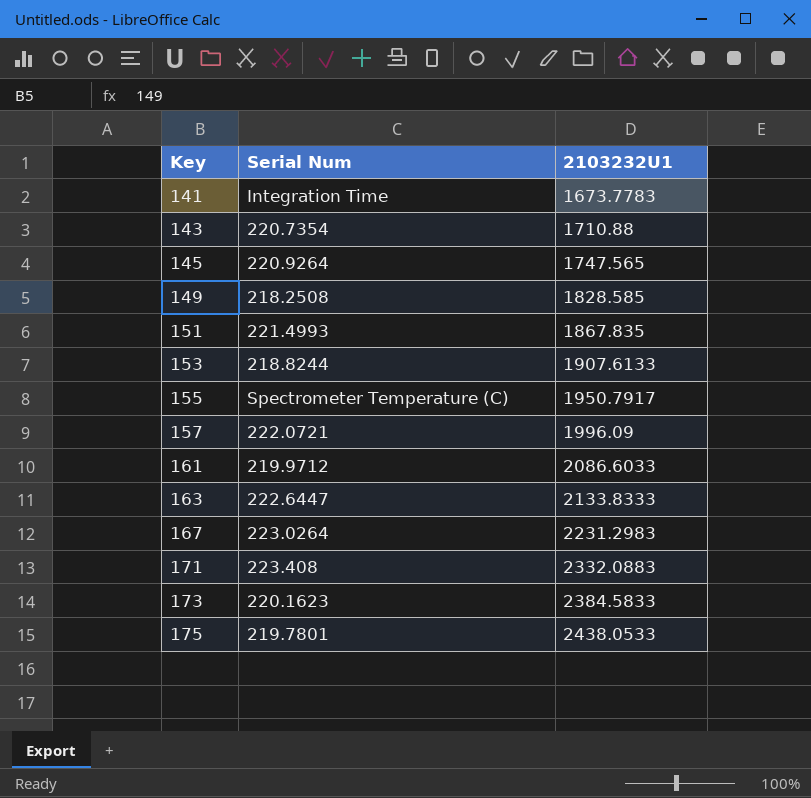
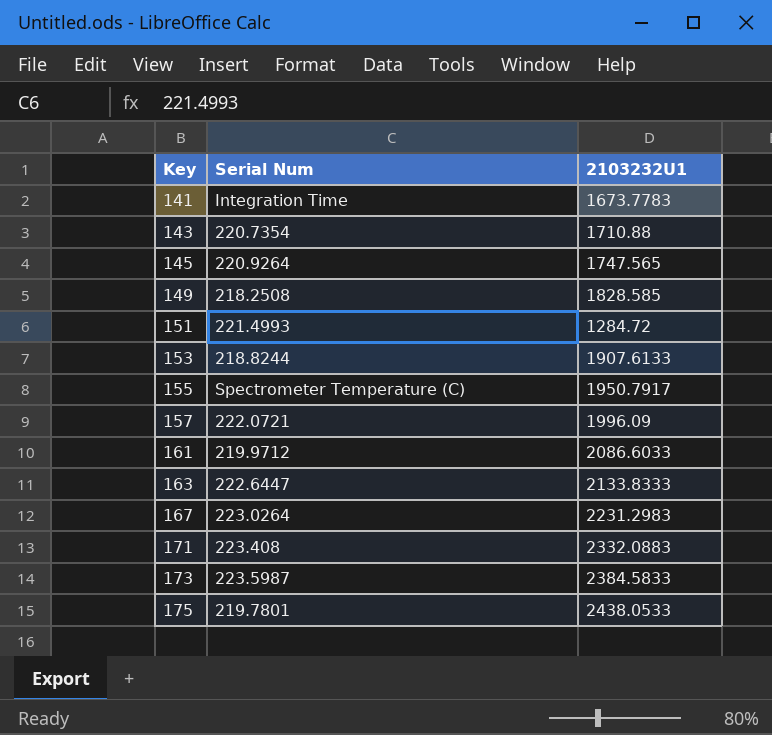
151 | 2103232U1: 1867.835 -> 1284.72
173 | Serial Num: 220.1623 -> 223.5987

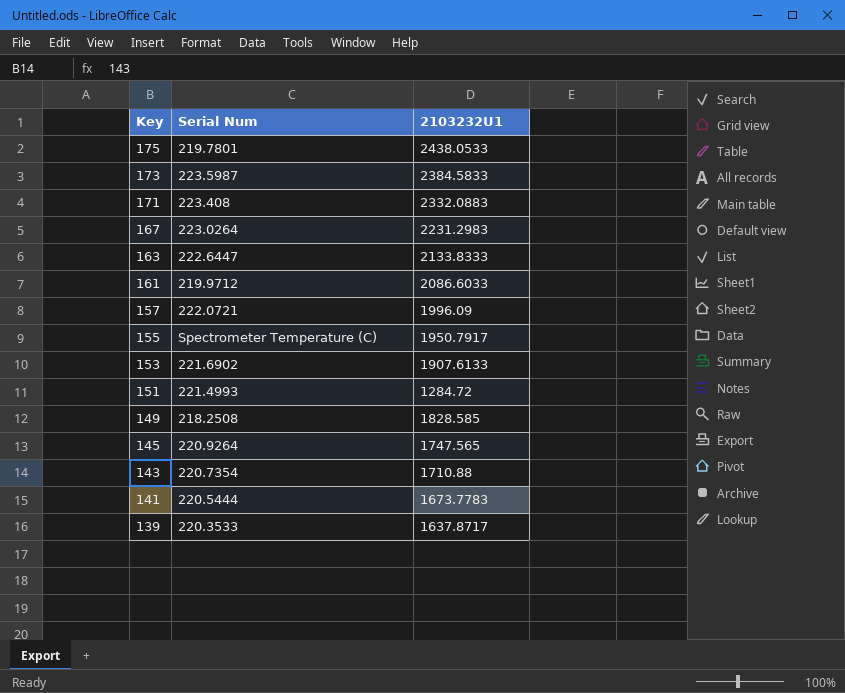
row order: Key ascending -> Key descending
153 | Serial Num: 218.8244 -> 221.6902
141 | Serial Num: Integration Time -> 220.5444
row 139: none -> 220.3533 | 1637.8717

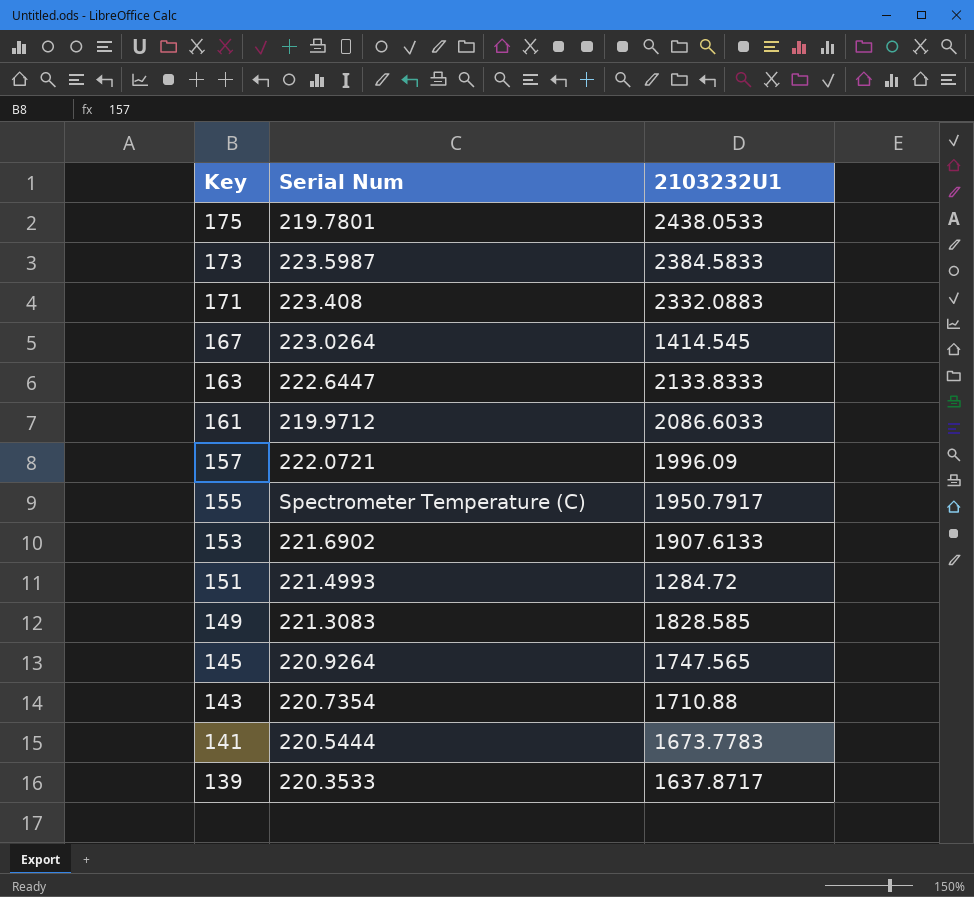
167 | 2103232U1: 2231.2983 -> 1414.545
149 | Serial Num: 218.2508 -> 221.3083

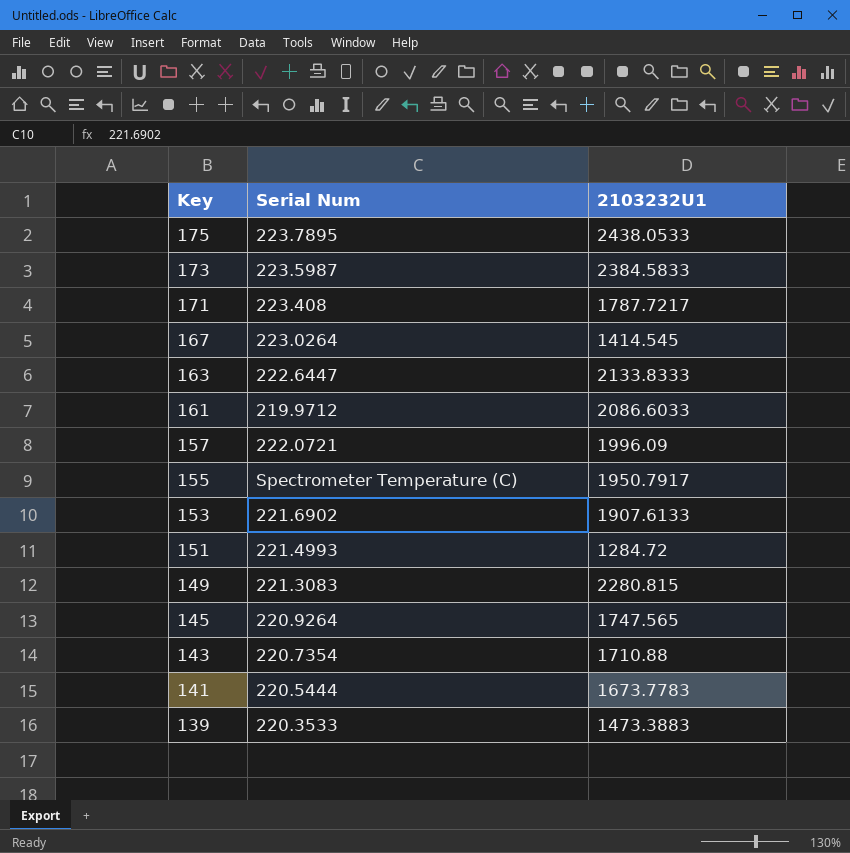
175 | Serial Num: 219.7801 -> 223.7895
171 | 2103232U1: 2332.0883 -> 1787.7217
149 | 2103232U1: 1828.585 -> 2280.815
139 | 2103232U1: 1637.8717 -> 1473.3883

